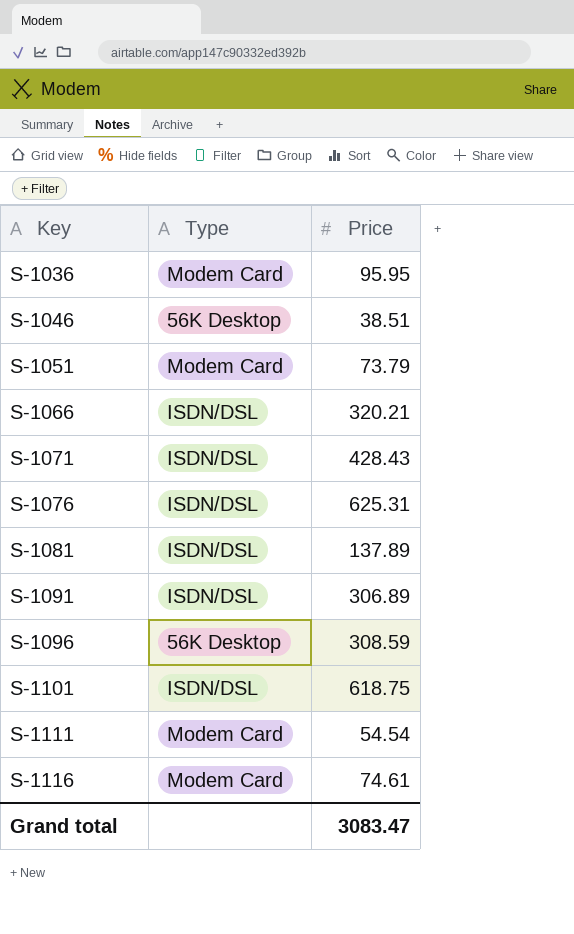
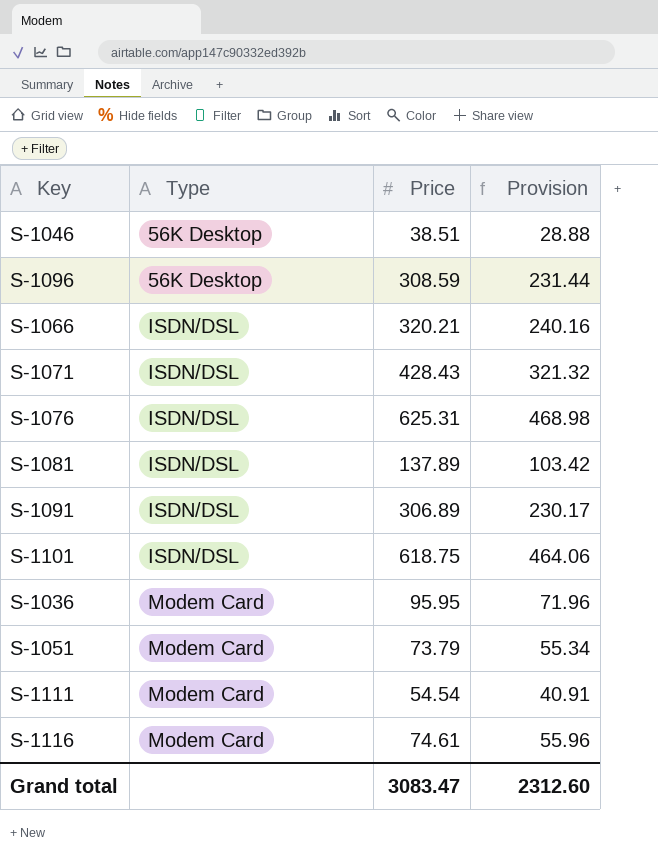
row order: Key ascending -> Type ascending
column Provision | formula: none -> [Price] * 0.75

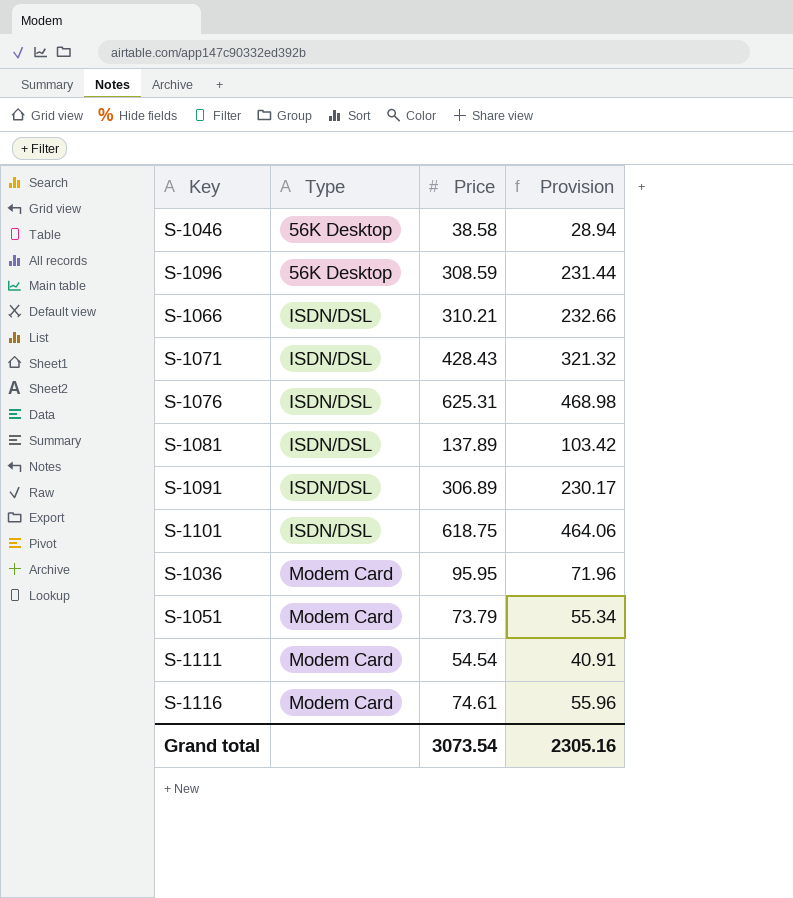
S-1046 | Price: 38.51 -> 38.58
S-1046 | Provision: 28.88 -> 28.94
S-1066 | Price: 320.21 -> 310.21
S-1066 | Provision: 240.16 -> 232.66
Grand total | Price: 3083.47 -> 3073.54
Grand total | Provision: 2312.60 -> 2305.16

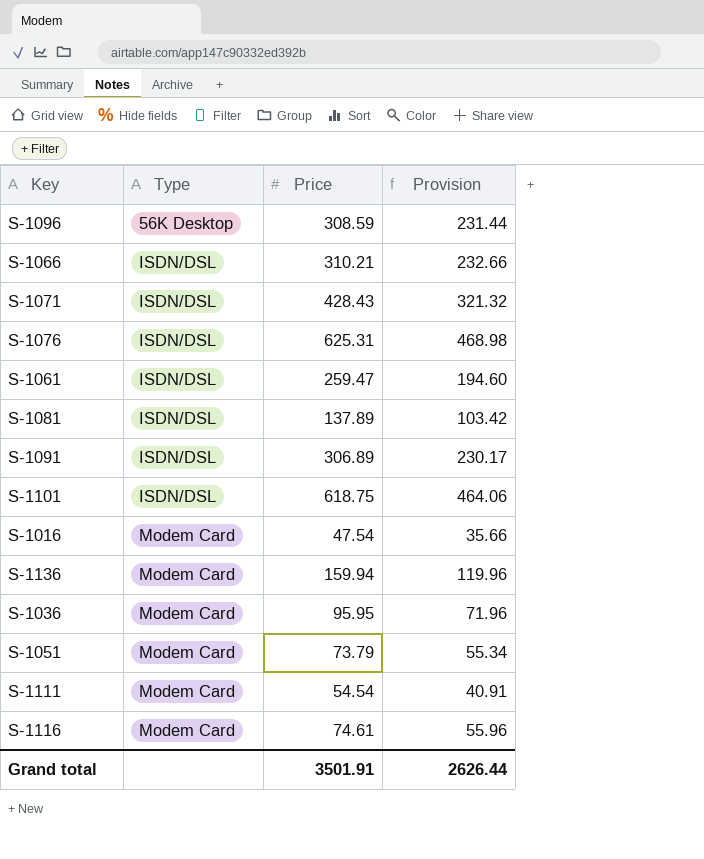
row S-1046: 56K Desktop | 38.58 | 28.94 -> none
row S-1061: none -> ISDN/DSL | 259.47 | 194.60
row S-1016: none -> Modem Card | 47.54 | 35.66
row S-1136: none -> Modem Card | 159.94 | 119.96
Grand total | Price: 3073.54 -> 3501.91
Grand total | Provision: 2305.16 -> 2626.44

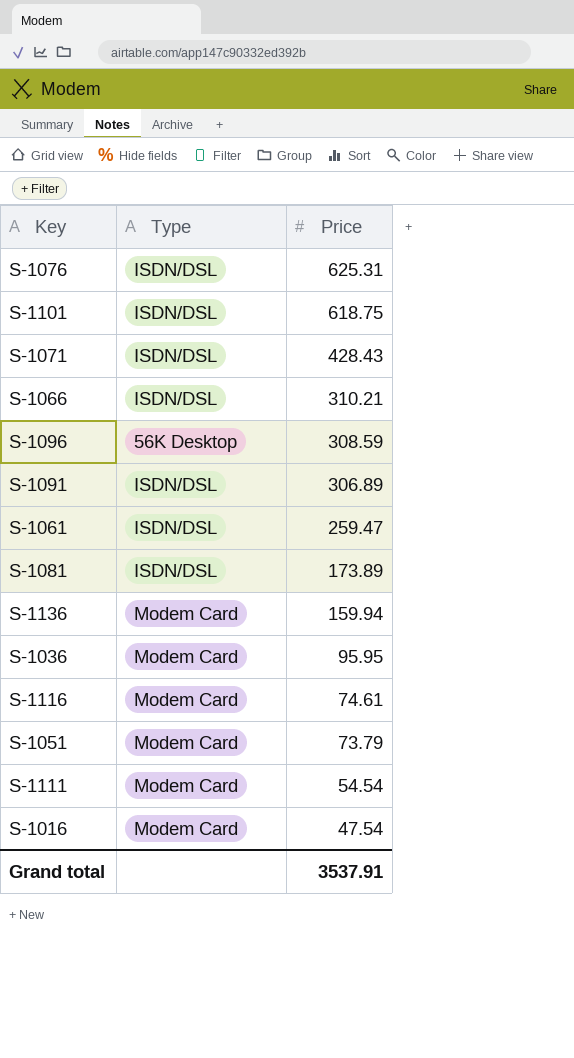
row order: Type ascending -> Price descending
column Provision | formula: [Price] * 0.75 -> none
S-1081 | Price: 137.89 -> 173.89
Grand total | Price: 3501.91 -> 3537.91

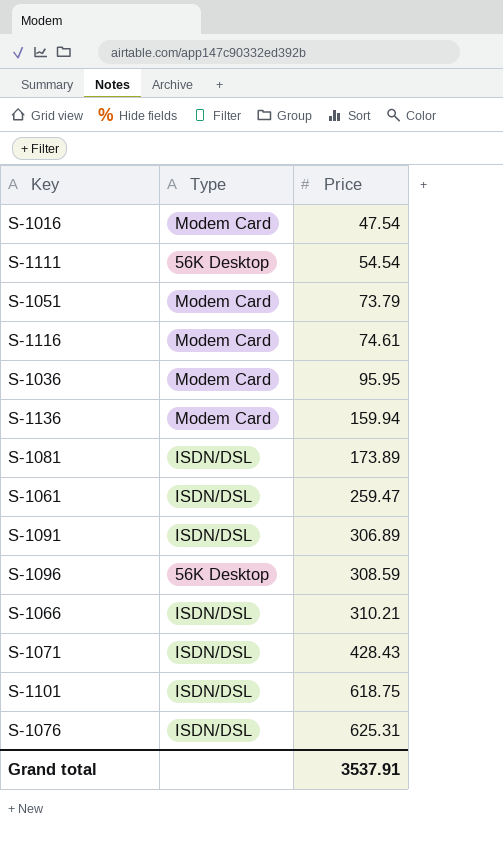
row order: Price descending -> Price ascending
S-1111 | Type: Modem Card -> 56K Desktop

